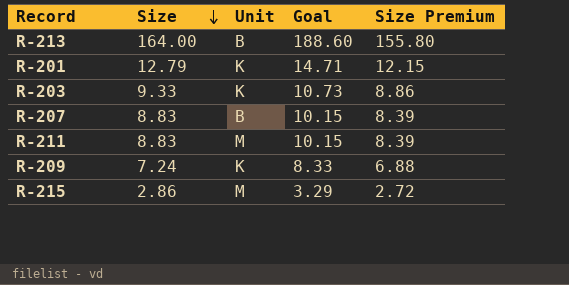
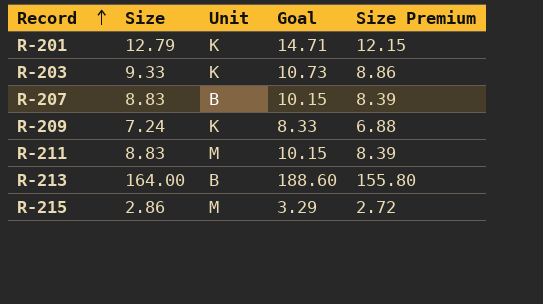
row order: Size descending -> Record ascending

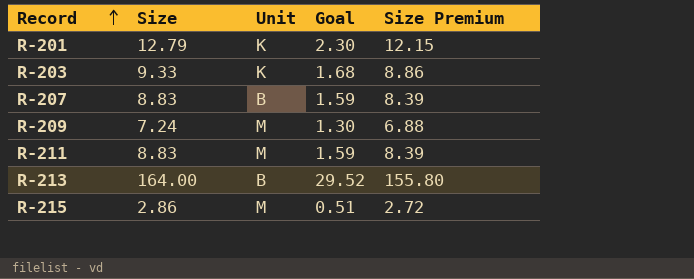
column Goal | formula: [Size] * 1.15 -> [Size] * 0.18
R-209 | Unit: K -> M

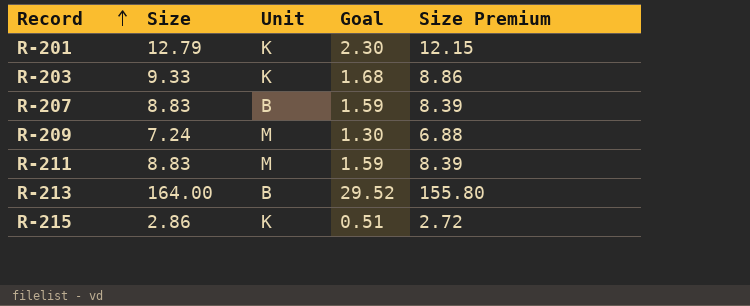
R-215 | Unit: M -> K

